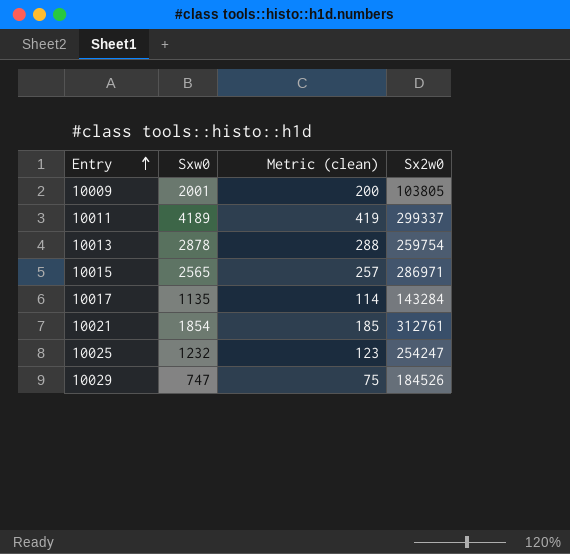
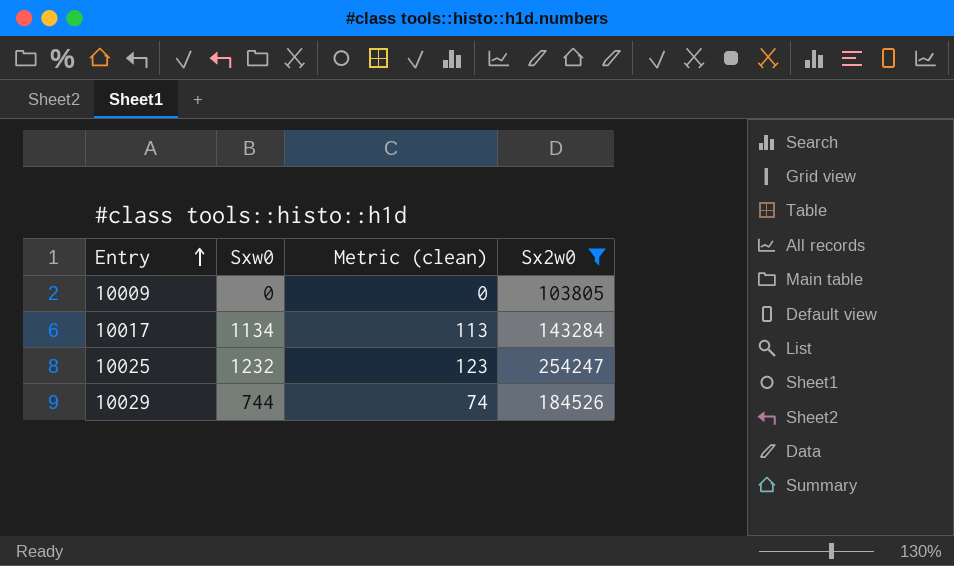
filter: none -> Sx2w0 <= 254247
10009 | Sxw0: 2001 -> 0
10009 | Metric (clean): 200 -> 0
10017 | Sxw0: 1135 -> 1134
10017 | Metric (clean): 114 -> 113
10029 | Sxw0: 747 -> 744
10029 | Metric (clean): 75 -> 74

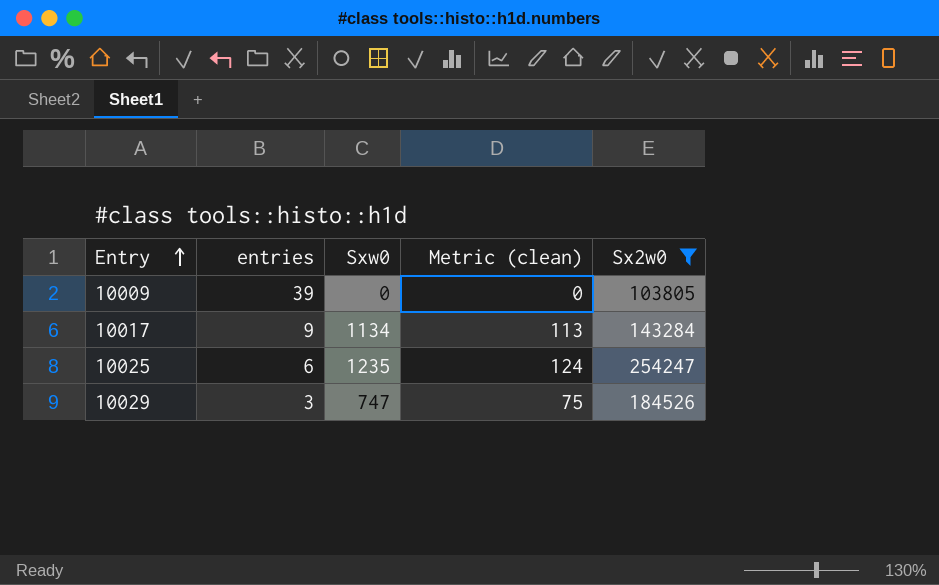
column entries | position: none -> 2
10025 | Sxw0: 1232 -> 1235
10025 | Metric (clean): 123 -> 124
10029 | Sxw0: 744 -> 747
10029 | Metric (clean): 74 -> 75

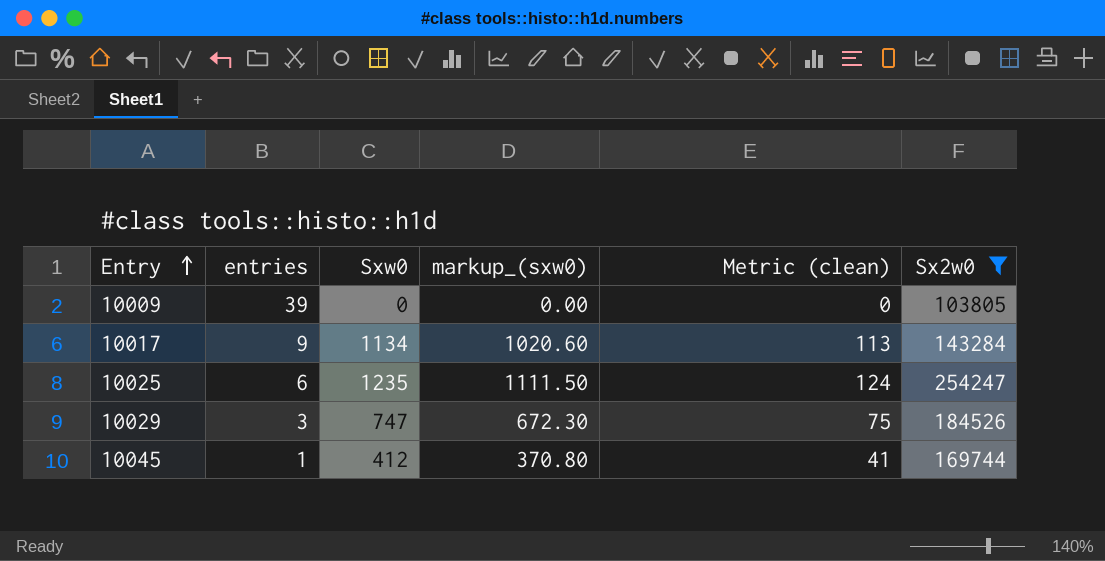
column markup_(sxw0) | formula: none -> [Sxw0] * 0.9
row 10045: none -> 1 | 412 | 370.80 | 41 | 169744

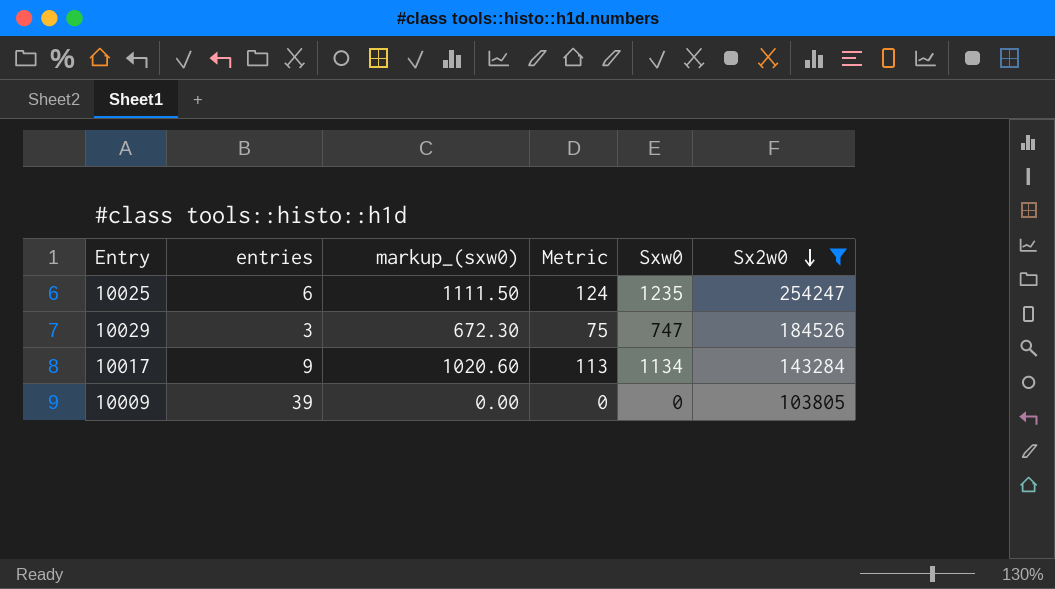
row order: Entry ascending -> Sx2w0 descending
column name: Metric (clean) -> Metric
column Sxw0 | position: 3 -> 5
row 10045: 1 | 412 | 370.80 | 41 | 169744 -> none

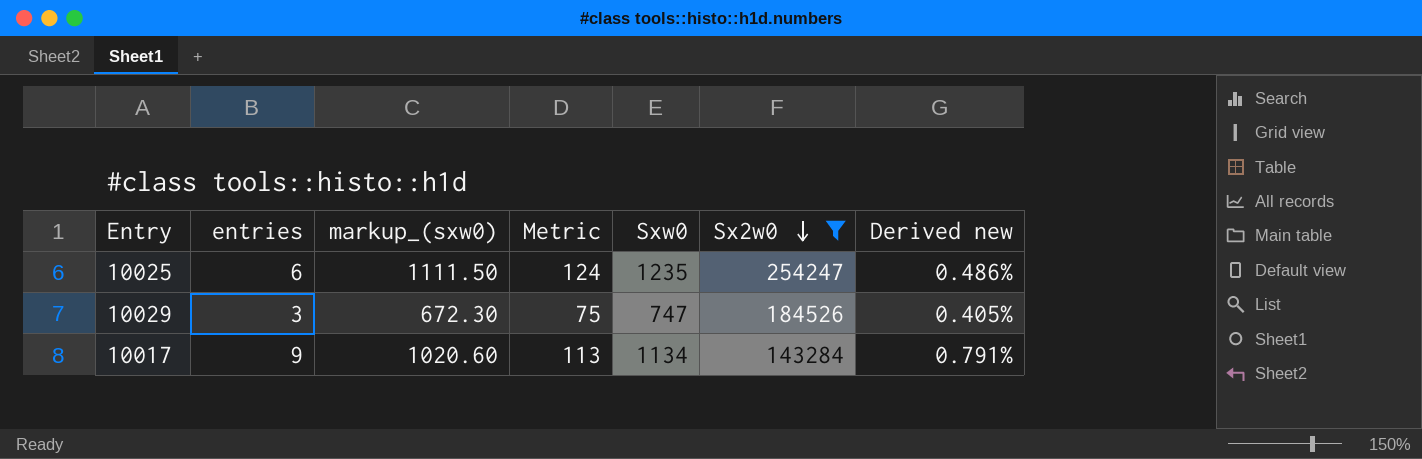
column Derived new | formula: none -> [Sxw0] / [Sx2w0]
row 10009: 39 | 0.00 | 0 | 0 | 103805 -> none

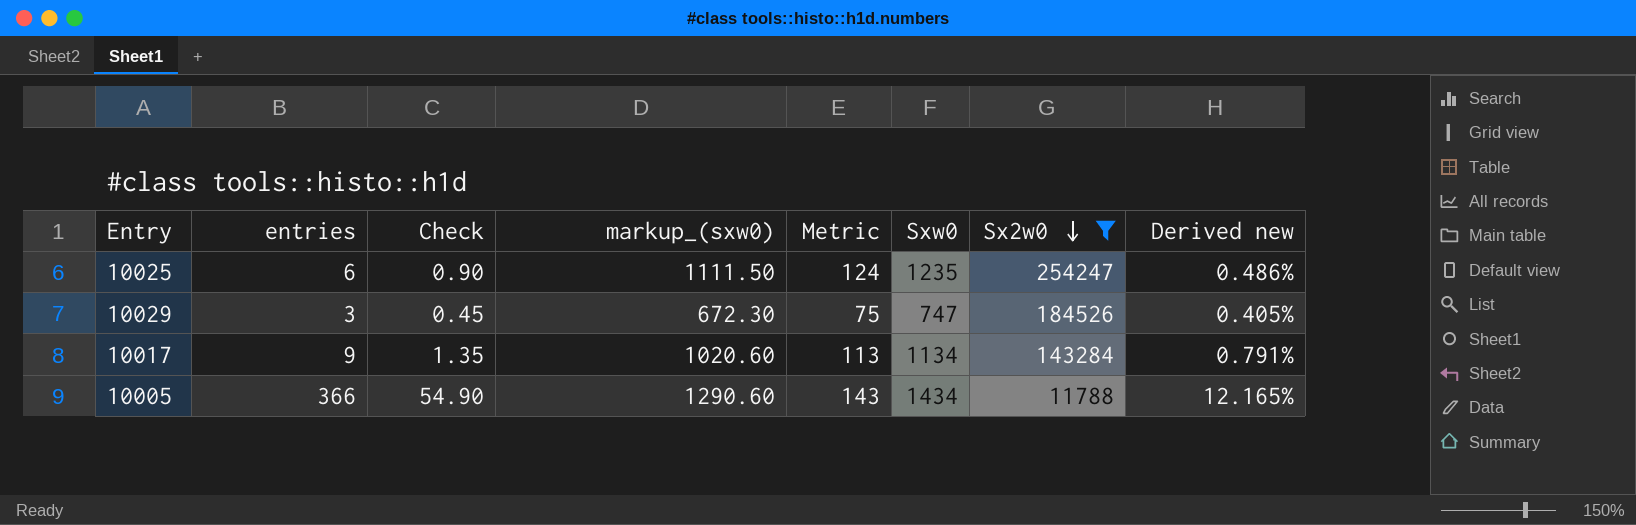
column Check | formula: none -> [entries] * 0.15
row 10005: none -> 366 | 54.90 | 1290.60 | 143 | 1434 | 11788 | 12.165%

